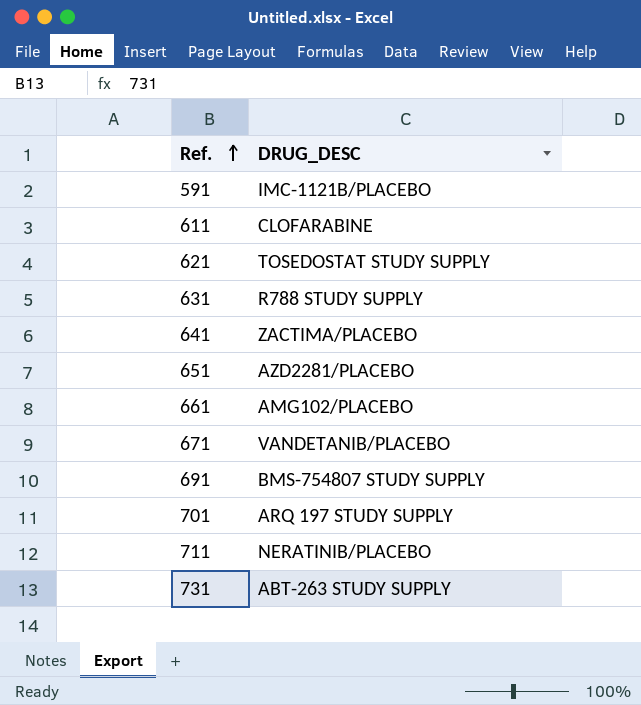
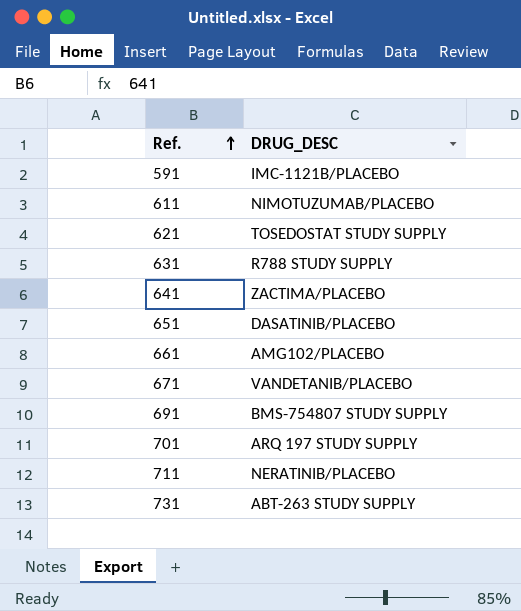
611 | DRUG_DESC: CLOFARABINE -> NIMOTUZUMAB/PLACEBO
651 | DRUG_DESC: AZD2281/PLACEBO -> DASATINIB/PLACEBO

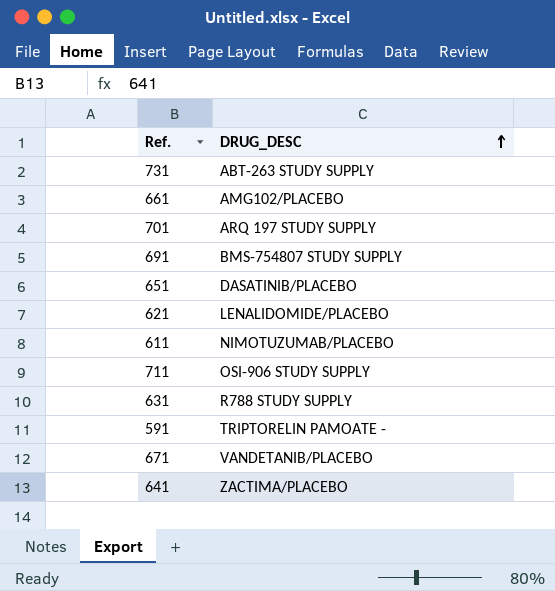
row order: Ref. ascending -> DRUG_DESC ascending
621 | DRUG_DESC: TOSEDOSTAT STUDY SUPPLY -> LENALIDOMIDE/PLACEBO
711 | DRUG_DESC: NERATINIB/PLACEBO -> OSI-906 STUDY SUPPLY
591 | DRUG_DESC: IMC-1121B/PLACEBO -> TRIPTORELIN PAMOATE -

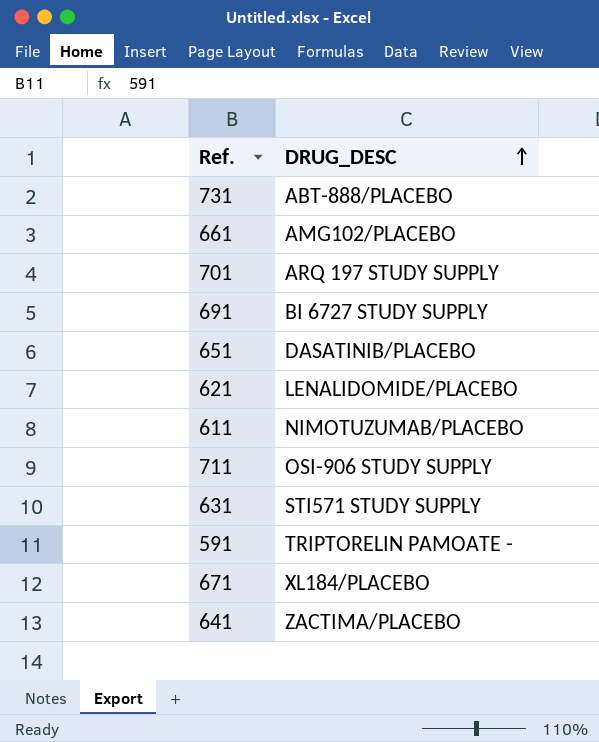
731 | DRUG_DESC: ABT-263 STUDY SUPPLY -> ABT-888/PLACEBO
691 | DRUG_DESC: BMS-754807 STUDY SUPPLY -> BI 6727 STUDY SUPPLY
631 | DRUG_DESC: R788 STUDY SUPPLY -> STI571 STUDY SUPPLY
671 | DRUG_DESC: VANDETANIB/PLACEBO -> XL184/PLACEBO

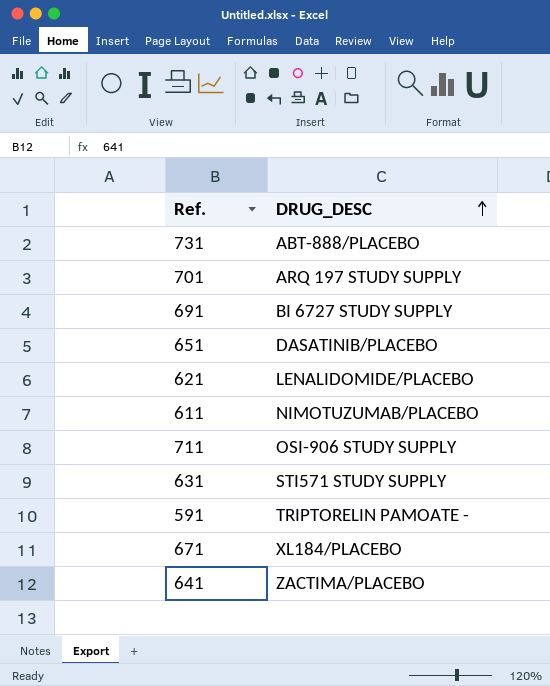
row 661: AMG102/PLACEBO -> none

